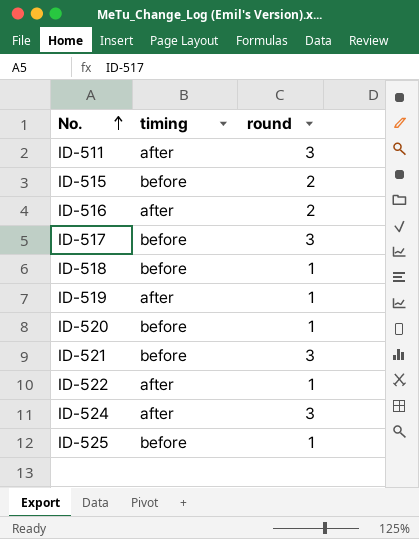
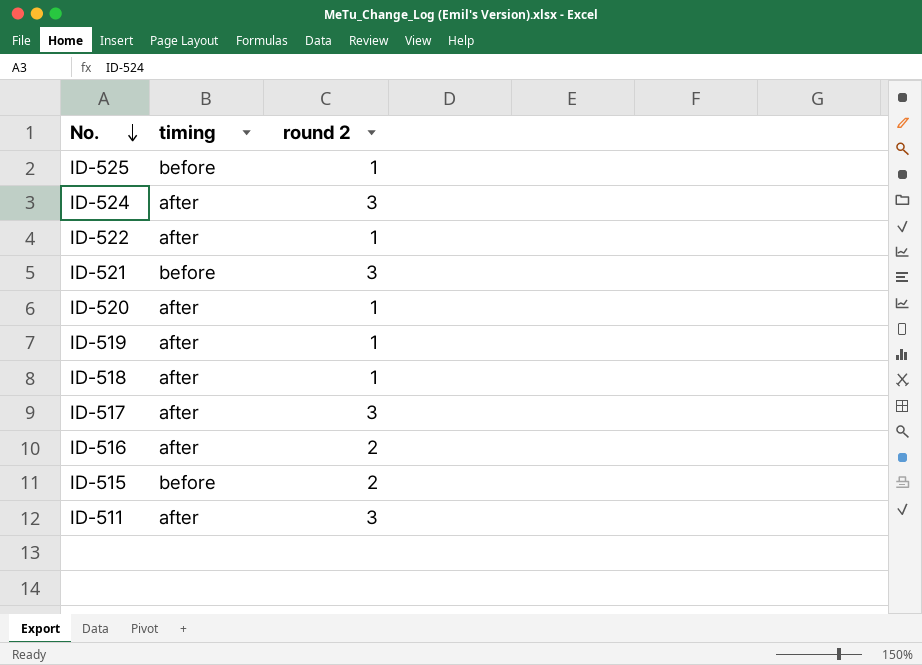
row order: No. ascending -> No. descending
column name: round -> round 2
ID-520 | timing: before -> after
ID-518 | timing: before -> after
ID-517 | timing: before -> after

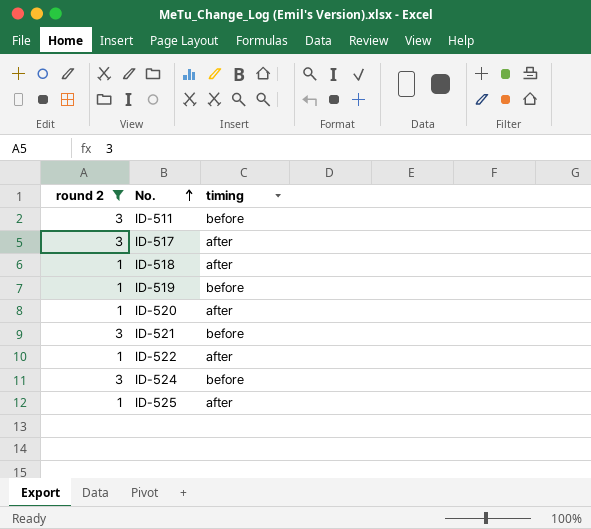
filter: none -> round 2 != 2
row order: No. descending -> No. ascending
column round 2 | position: 3 -> 1
ID-511 | timing: after -> before
ID-519 | timing: after -> before
ID-524 | timing: after -> before
ID-525 | timing: before -> after

